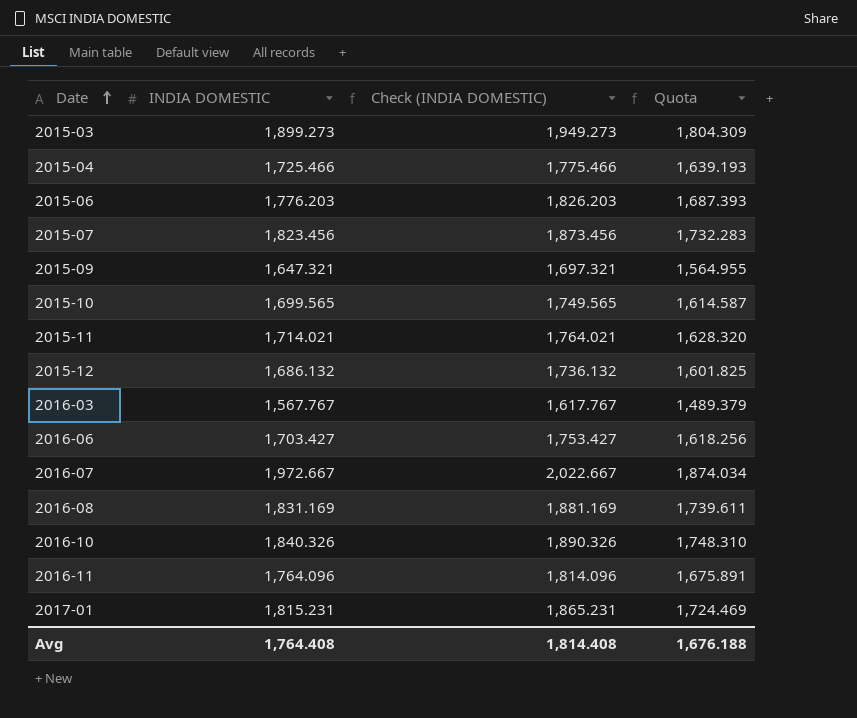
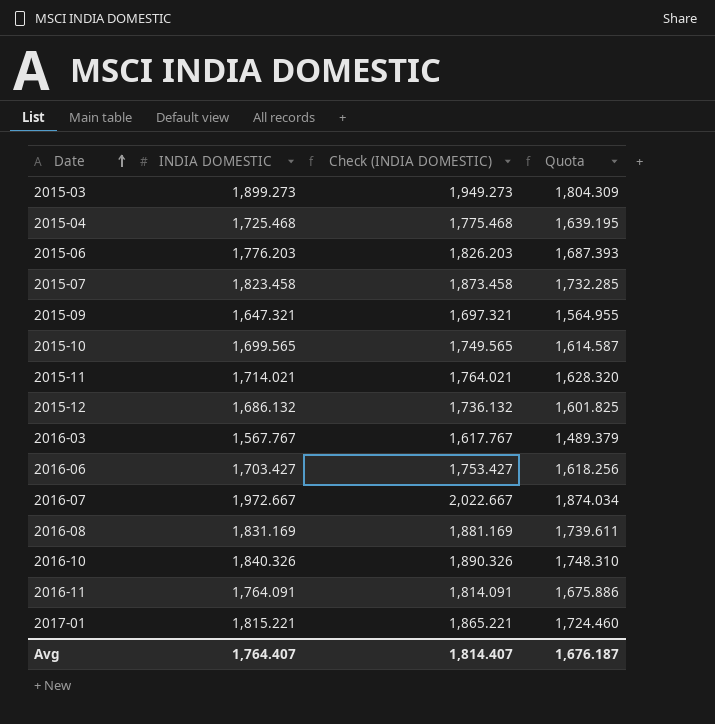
2015-04 | INDIA DOMESTIC: 1,725.466 -> 1,725.468
2015-04 | Check (INDIA DOMESTIC): 1,775.466 -> 1,775.468
2015-04 | Quota: 1,639.193 -> 1,639.195
2015-07 | INDIA DOMESTIC: 1,823.456 -> 1,823.458
2015-07 | Check (INDIA DOMESTIC): 1,873.456 -> 1,873.458
2015-07 | Quota: 1,732.283 -> 1,732.285
2016-11 | INDIA DOMESTIC: 1,764.096 -> 1,764.091
2016-11 | Check (INDIA DOMESTIC): 1,814.096 -> 1,814.091
2016-11 | Quota: 1,675.891 -> 1,675.886
2017-01 | INDIA DOMESTIC: 1,815.231 -> 1,815.221
2017-01 | Check (INDIA DOMESTIC): 1,865.231 -> 1,865.221
2017-01 | Quota: 1,724.469 -> 1,724.460
Avg | INDIA DOMESTIC: 1,764.408 -> 1,764.407
Avg | Check (INDIA DOMESTIC): 1,814.408 -> 1,814.407
Avg | Quota: 1,676.188 -> 1,676.187

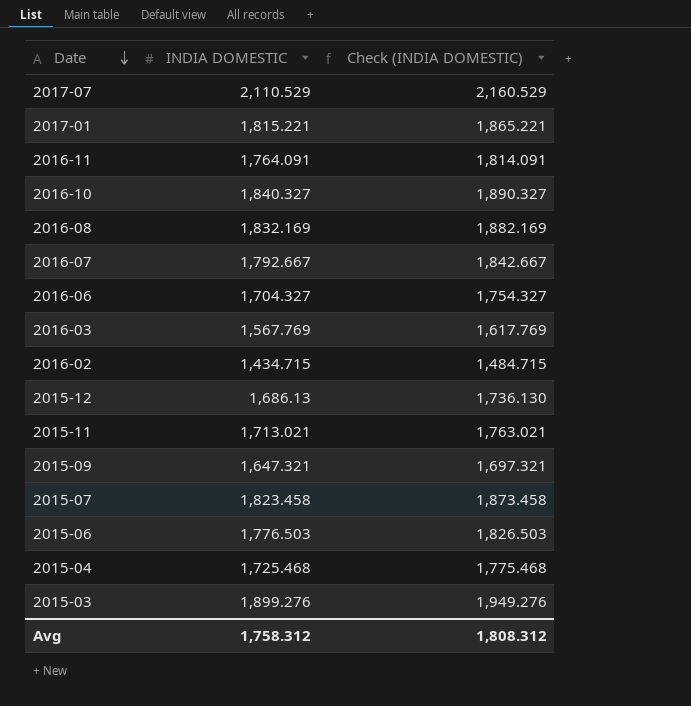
row order: Date ascending -> Date descending
column Quota | formula: [INDIA DOMESTIC] * 0.95 -> none
row 2015-10: 1,699.565 | 1,749.565 | 1,614.587 -> none
row 2017-07: none -> 2,110.529 | 2,160.529
2016-10 | INDIA DOMESTIC: 1,840.326 -> 1,840.327
2016-10 | Check (INDIA DOMESTIC): 1,890.326 -> 1,890.327
2016-08 | INDIA DOMESTIC: 1,831.169 -> 1,832.169
2016-08 | Check (INDIA DOMESTIC): 1,881.169 -> 1,882.169
2016-07 | INDIA DOMESTIC: 1,972.667 -> 1,792.667
2016-07 | Check (INDIA DOMESTIC): 2,022.667 -> 1,842.667
2016-06 | INDIA DOMESTIC: 1,703.427 -> 1,704.327
2016-06 | Check (INDIA DOMESTIC): 1,753.427 -> 1,754.327
2016-03 | INDIA DOMESTIC: 1,567.767 -> 1,567.769
2016-03 | Check (INDIA DOMESTIC): 1,617.767 -> 1,617.769
row 2016-02: none -> 1,434.715 | 1,484.715
2015-12 | INDIA DOMESTIC: 1,686.132 -> 1,686.13
2015-12 | Check (INDIA DOMESTIC): 1,736.132 -> 1,736.130
2015-11 | INDIA DOMESTIC: 1,714.021 -> 1,713.021
2015-11 | Check (INDIA DOMESTIC): 1,764.021 -> 1,763.021
2015-06 | INDIA DOMESTIC: 1,776.203 -> 1,776.503
2015-06 | Check (INDIA DOMESTIC): 1,826.203 -> 1,826.503
2015-03 | INDIA DOMESTIC: 1,899.273 -> 1,899.276
2015-03 | Check (INDIA DOMESTIC): 1,949.273 -> 1,949.276
Avg | INDIA DOMESTIC: 1,764.407 -> 1,758.312
Avg | Check (INDIA DOMESTIC): 1,814.407 -> 1,808.312

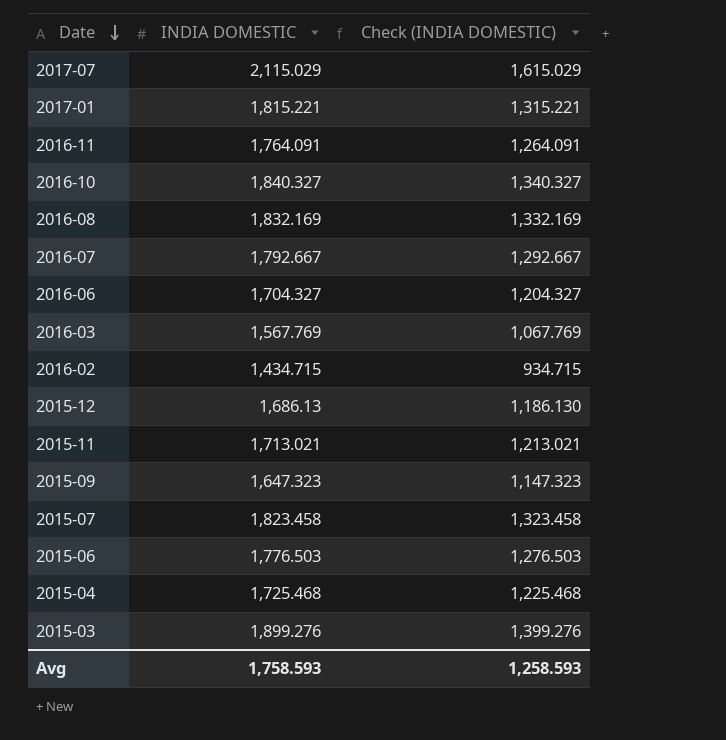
column Check (INDIA DOMESTIC) | formula: [INDIA DOMESTIC] + 50 -> [INDIA DOMESTIC] - 500
2017-07 | INDIA DOMESTIC: 2,110.529 -> 2,115.029
2015-09 | INDIA DOMESTIC: 1,647.321 -> 1,647.323
Avg | INDIA DOMESTIC: 1,758.312 -> 1,758.593
Avg | Check (INDIA DOMESTIC): 1,808.312 -> 1,258.593

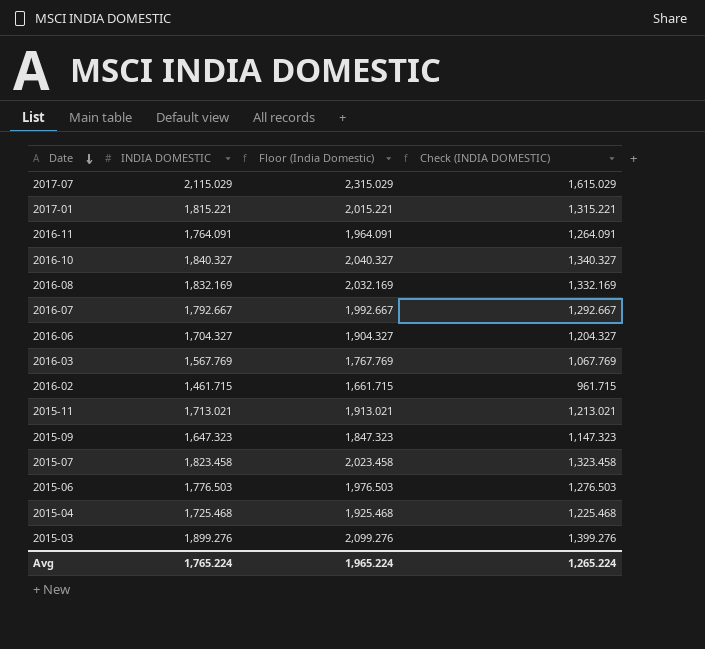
column Floor (India Domestic) | formula: none -> [INDIA DOMESTIC] + 200
row 2015-12: 1,686.13 | 1,186.130 -> none
2016-02 | INDIA DOMESTIC: 1,434.715 -> 1,461.715
2016-02 | Check (INDIA DOMESTIC): 934.715 -> 961.715
Avg | INDIA DOMESTIC: 1,758.593 -> 1,765.224
Avg | Check (INDIA DOMESTIC): 1,258.593 -> 1,265.224

